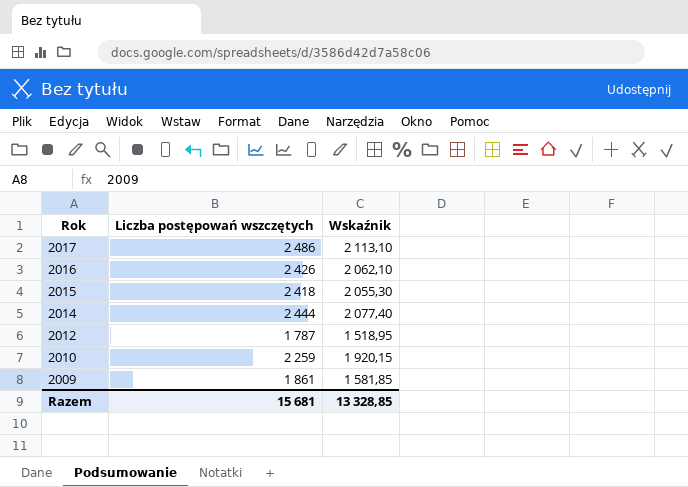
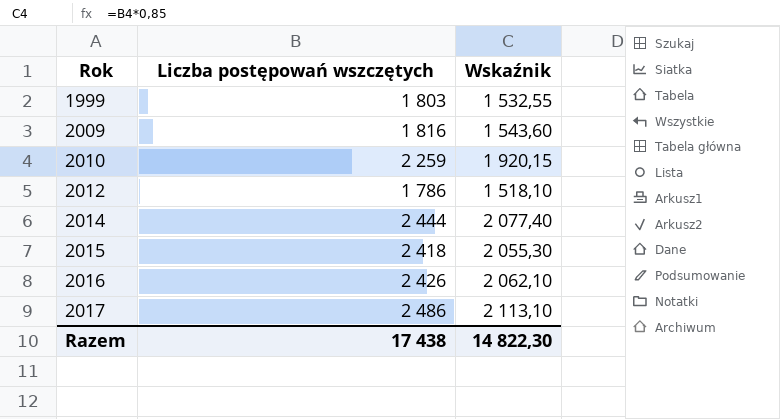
row order: Rok descending -> Rok ascending
row 1999: none -> 1 803 | 1 532,55
2009 | Liczba postępowań wszczętych: 1 861 -> 1 816
2009 | Wskaźnik: 1 581,85 -> 1 543,60
2012 | Liczba postępowań wszczętych: 1 787 -> 1 786
2012 | Wskaźnik: 1 518,95 -> 1 518,10
Razem | Liczba postępowań wszczętych: 15 681 -> 17 438
Razem | Wskaźnik: 13 328,85 -> 14 822,30

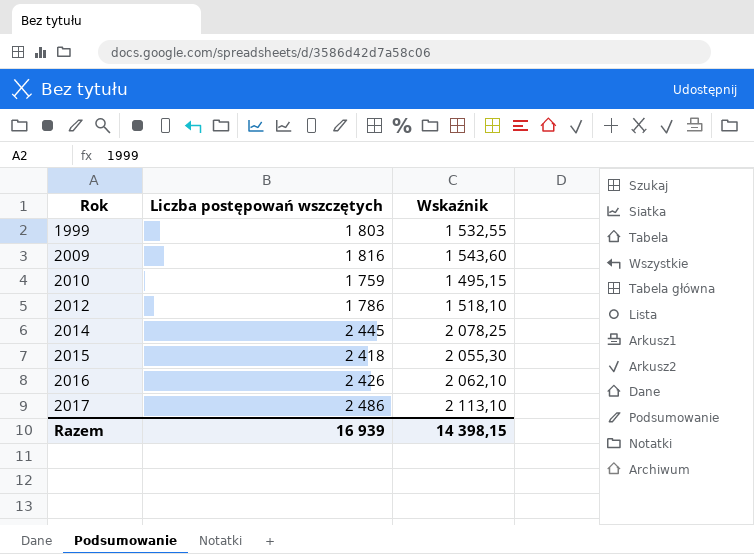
2010 | Liczba postępowań wszczętych: 2 259 -> 1 759
2010 | Wskaźnik: 1 920,15 -> 1 495,15
2014 | Liczba postępowań wszczętych: 2 444 -> 2 445
2014 | Wskaźnik: 2 077,40 -> 2 078,25
Razem | Liczba postępowań wszczętych: 17 438 -> 16 939
Razem | Wskaźnik: 14 822,30 -> 14 398,15

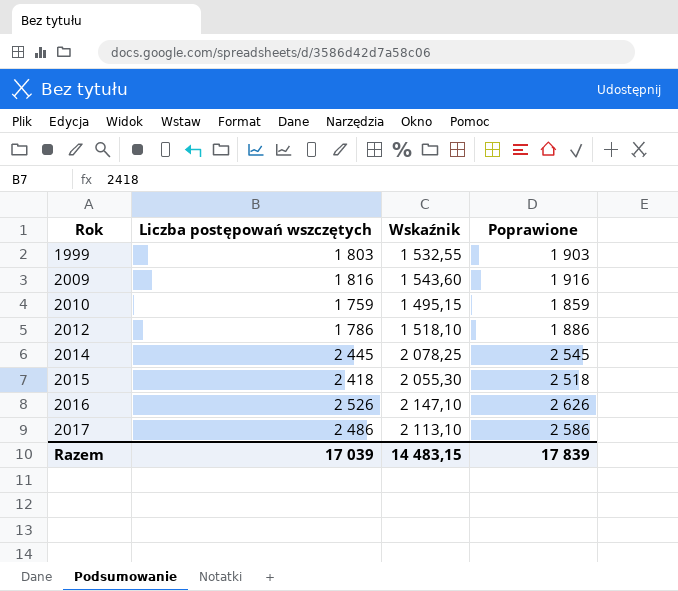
column Poprawione | formula: none -> [Liczba postępowań wszczętych] + 100
2016 | Liczba postępowań wszczętych: 2 426 -> 2 526
2016 | Wskaźnik: 2 062,10 -> 2 147,10
Razem | Liczba postępowań wszczętych: 16 939 -> 17 039
Razem | Wskaźnik: 14 398,15 -> 14 483,15

